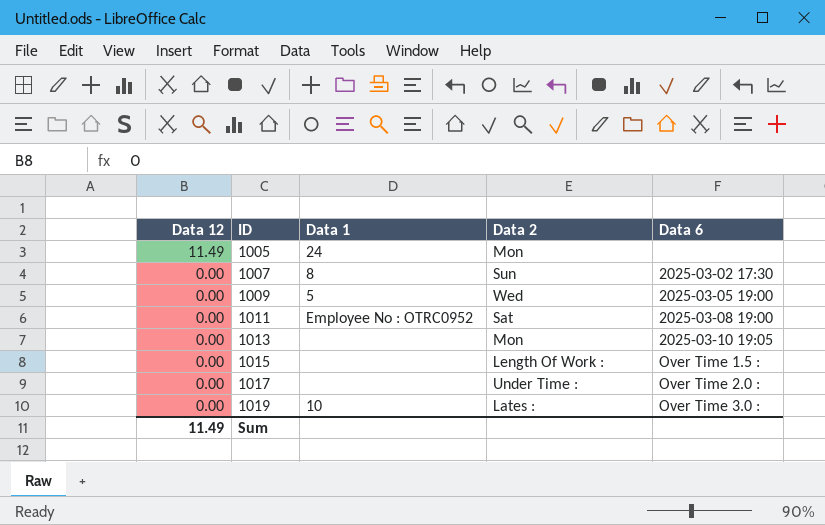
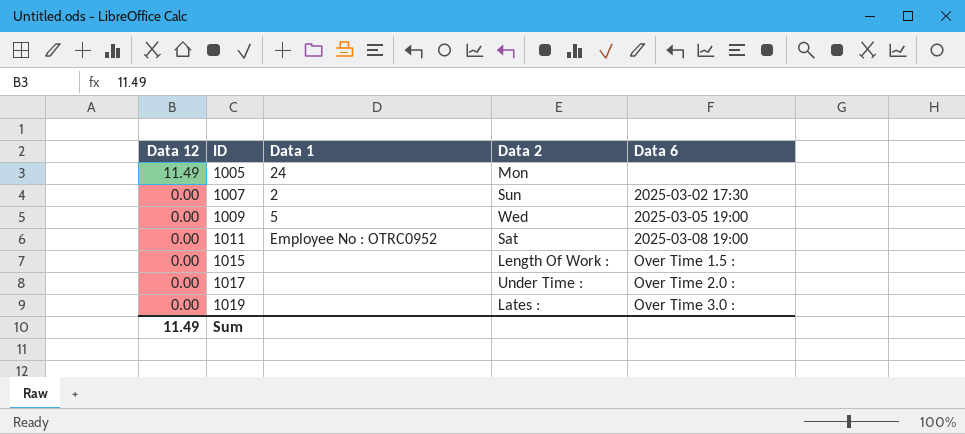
row 1013: 0.00 | none | Mon | 2025-03-10 19:05 -> none
1007 | Data 1: 8 -> 2
1019 | Data 1: 10 -> none

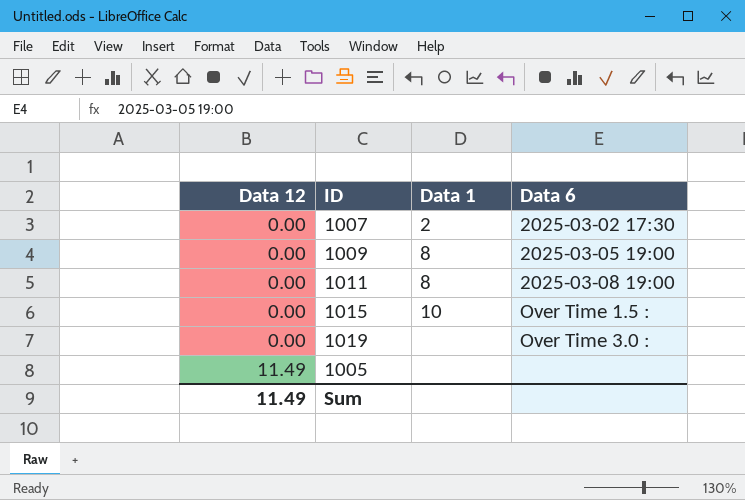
row order: Data 12 descending -> Data 12 ascending
column Data 2 | position: 4 -> none
row 1017: 0.00 | none | Under Time : | Over Time 2.0 : -> none
1009 | Data 1: 5 -> 8
1011 | Data 1: Employee No : OTRC0952 -> 8
1015 | Data 1: none -> 10
1005 | Data 1: 24 -> none

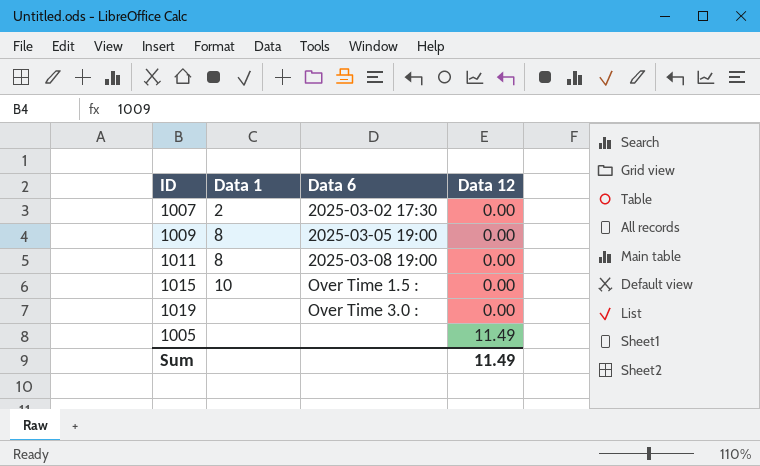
column Data 12 | position: 1 -> 4

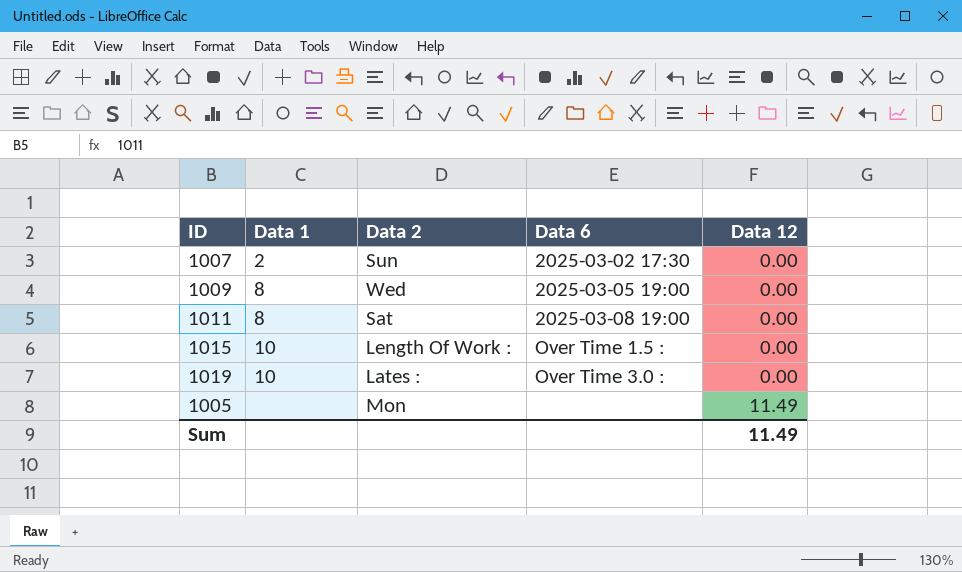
column Data 2 | position: none -> 3
1019 | Data 1: none -> 10

